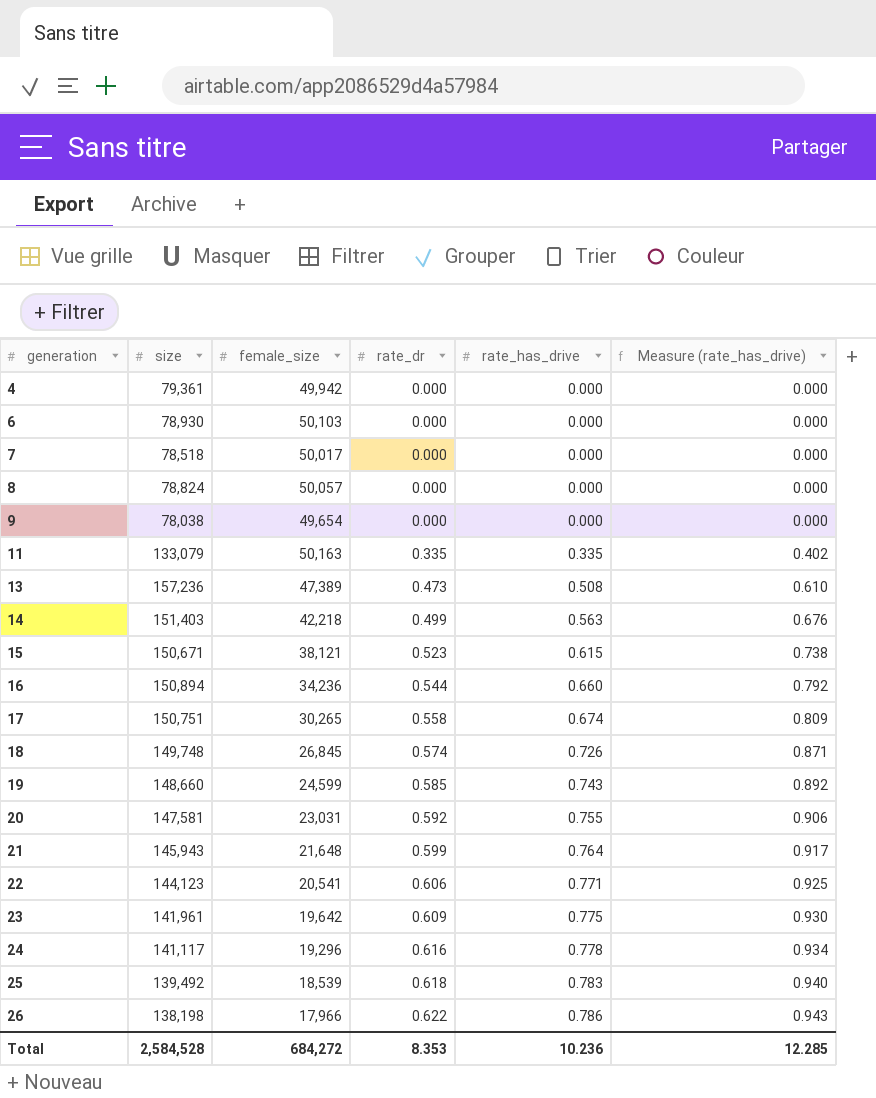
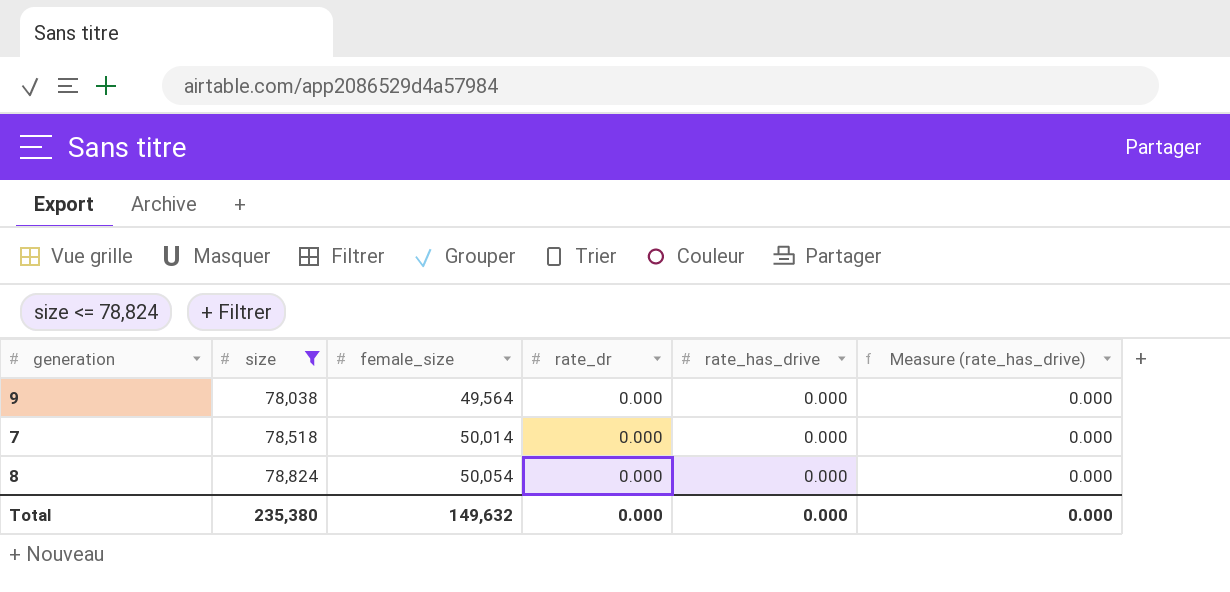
filter: none -> size <= 78,824
row order: generation ascending -> size ascending
9 | female_size: 49,654 -> 49,564
7 | female_size: 50,017 -> 50,014
8 | female_size: 50,057 -> 50,054
Total | size: 2,584,528 -> 235,380
Total | female_size: 684,272 -> 149,632
Total | rate_dr: 8.353 -> 0.000
Total | rate_has_drive: 10.236 -> 0.000
Total | Measure (rate_has_drive): 12.285 -> 0.000

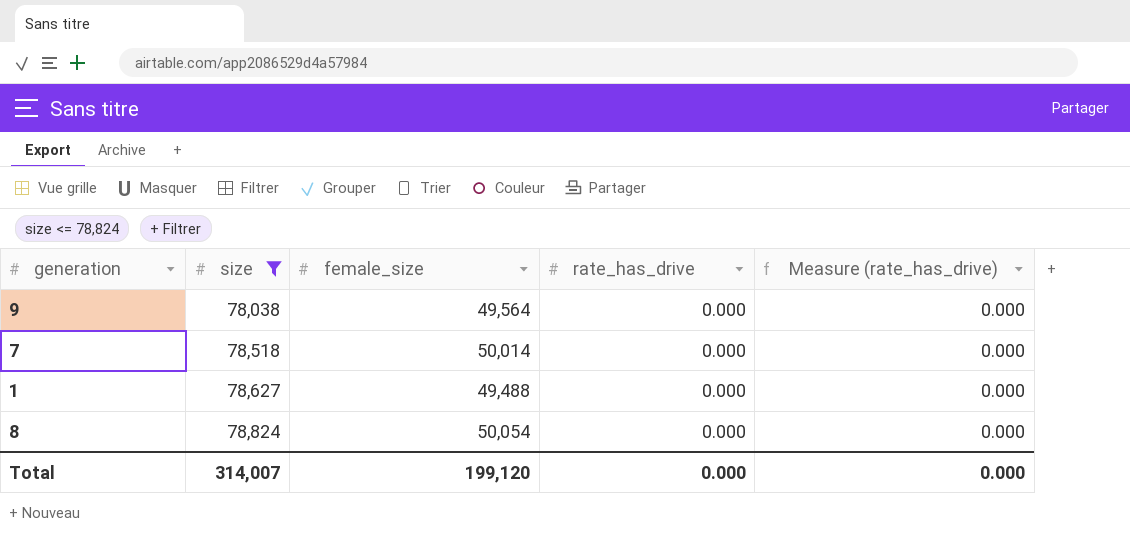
column rate_dr | position: 4 -> none
row 1: none -> 78,627 | 49,488 | 0.000 | 0.000
Total | size: 235,380 -> 314,007
Total | female_size: 149,632 -> 199,120

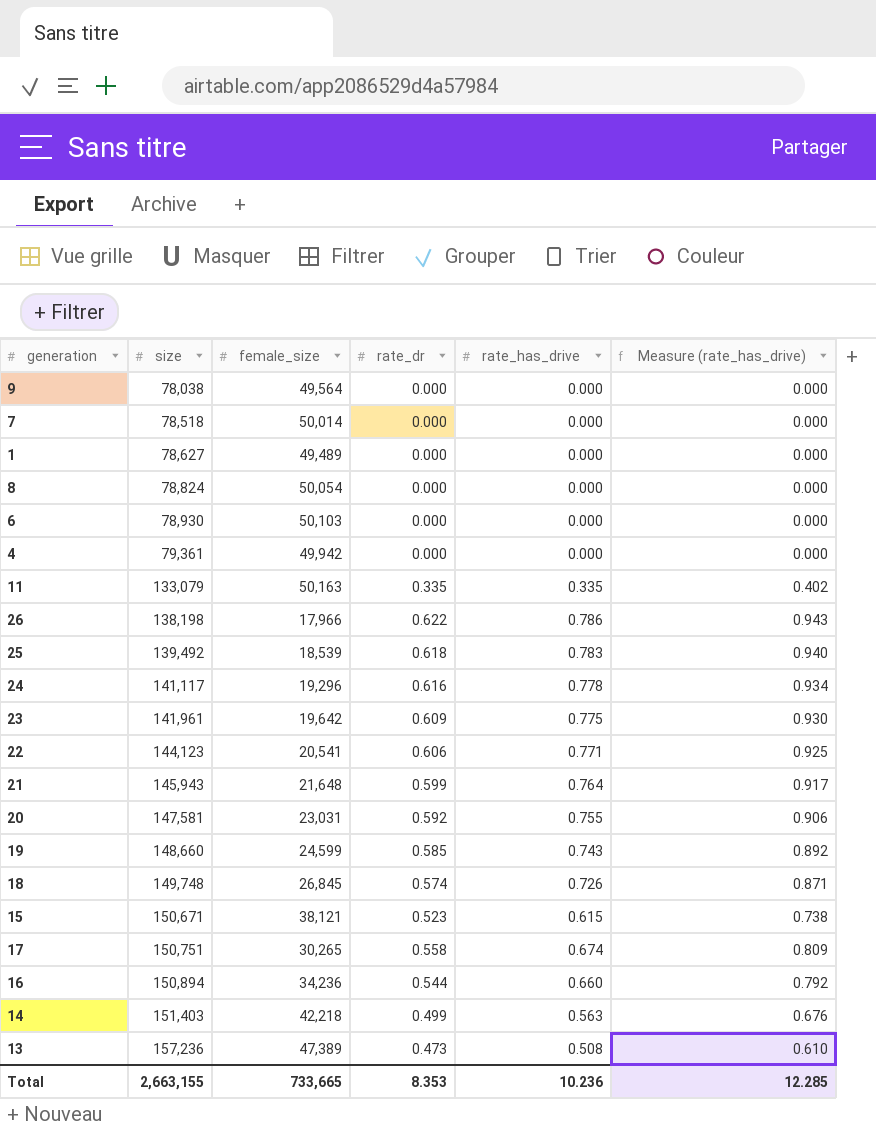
filter: size <= 78,824 -> none
column rate_dr | position: none -> 4
1 | female_size: 49,488 -> 49,489
Total | size: 314,007 -> 2,663,155
Total | female_size: 199,120 -> 733,665
Total | rate_has_drive: 0.000 -> 10.236
Total | Measure (rate_has_drive): 0.000 -> 12.285

